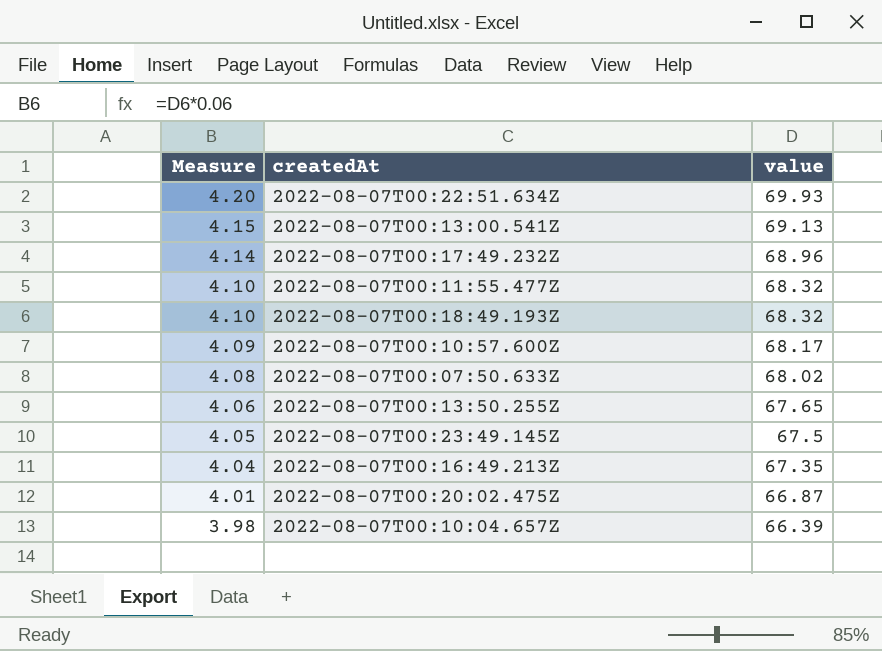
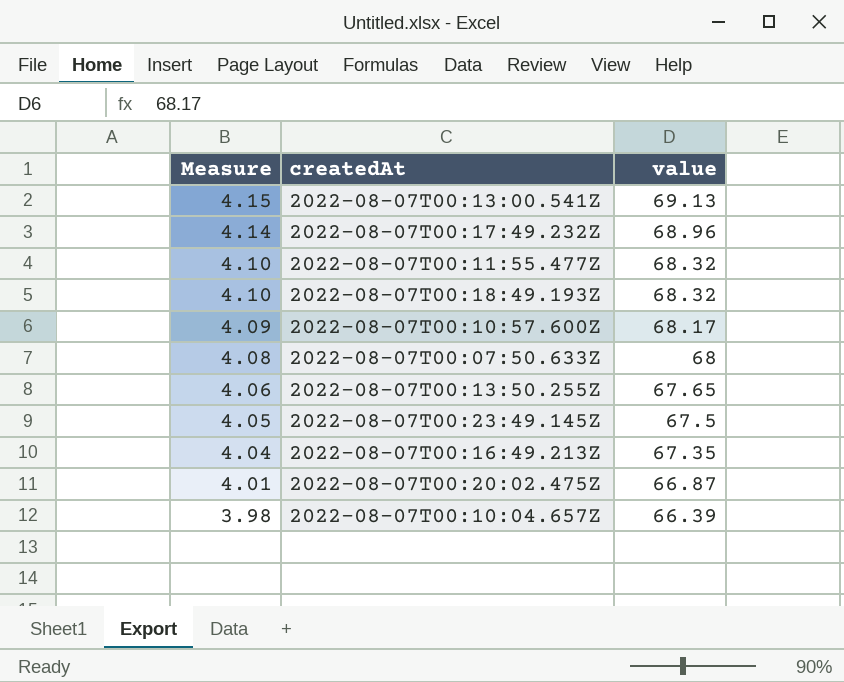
row 2022-08-07T00:22:51.634Z: 4.20 | 69.93 -> none
2022-08-07T00:07:50.633Z | value: 68.02 -> 68

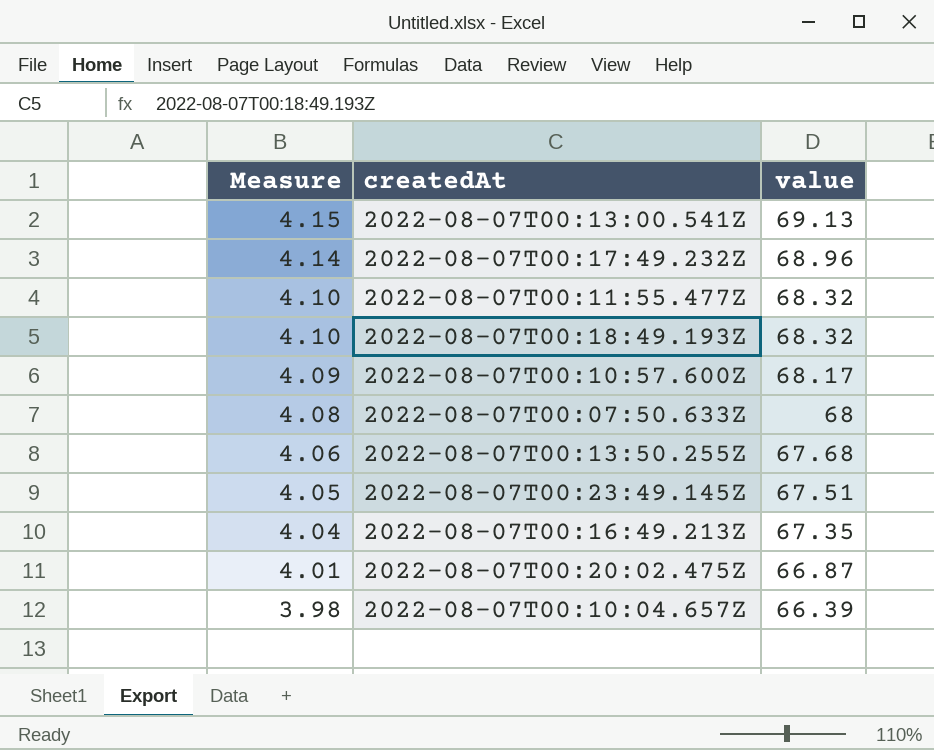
2022-08-07T00:13:50.255Z | value: 67.65 -> 67.68
2022-08-07T00:23:49.145Z | value: 67.5 -> 67.51

